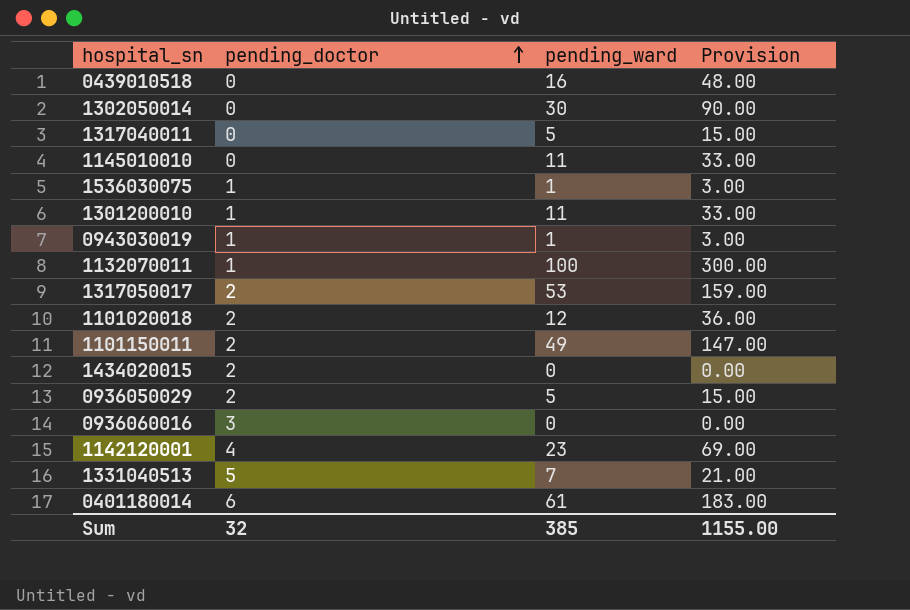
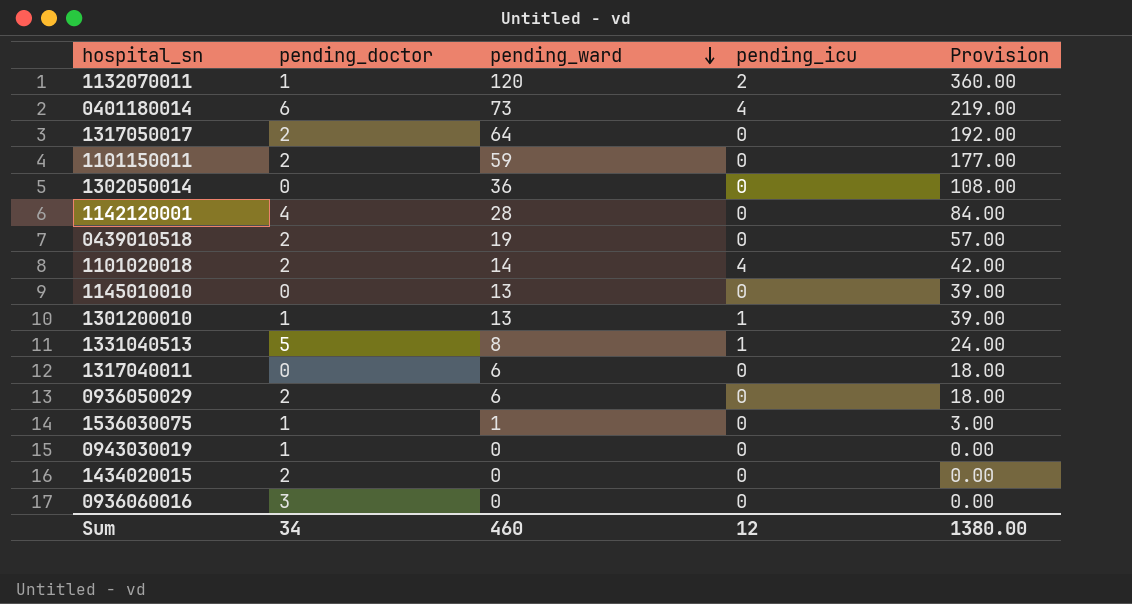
row order: pending_doctor ascending -> pending_ward descending
column pending_icu | position: none -> 4
1132070011 | pending_ward: 100 -> 120
1132070011 | Provision: 300.00 -> 360.00
0401180014 | pending_ward: 61 -> 73
0401180014 | Provision: 183.00 -> 219.00
1317050017 | pending_ward: 53 -> 64
1317050017 | Provision: 159.00 -> 192.00
1101150011 | pending_ward: 49 -> 59
1101150011 | Provision: 147.00 -> 177.00
1302050014 | pending_ward: 30 -> 36
1302050014 | Provision: 90.00 -> 108.00
1142120001 | pending_ward: 23 -> 28
1142120001 | Provision: 69.00 -> 84.00
0439010518 | pending_doctor: 0 -> 2
0439010518 | pending_ward: 16 -> 19
0439010518 | Provision: 48.00 -> 57.00
1101020018 | pending_ward: 12 -> 14
1101020018 | Provision: 36.00 -> 42.00
1145010010 | pending_ward: 11 -> 13
1145010010 | Provision: 33.00 -> 39.00
1301200010 | pending_ward: 11 -> 13
1301200010 | Provision: 33.00 -> 39.00
1331040513 | pending_ward: 7 -> 8
1331040513 | Provision: 21.00 -> 24.00
1317040011 | pending_ward: 5 -> 6
1317040011 | Provision: 15.00 -> 18.00
0936050029 | pending_ward: 5 -> 6
0936050029 | Provision: 15.00 -> 18.00
0943030019 | pending_ward: 1 -> 0
0943030019 | Provision: 3.00 -> 0.00
Sum | pending_doctor: 32 -> 34
Sum | pending_ward: 385 -> 460
Sum | Provision: 1155.00 -> 1380.00

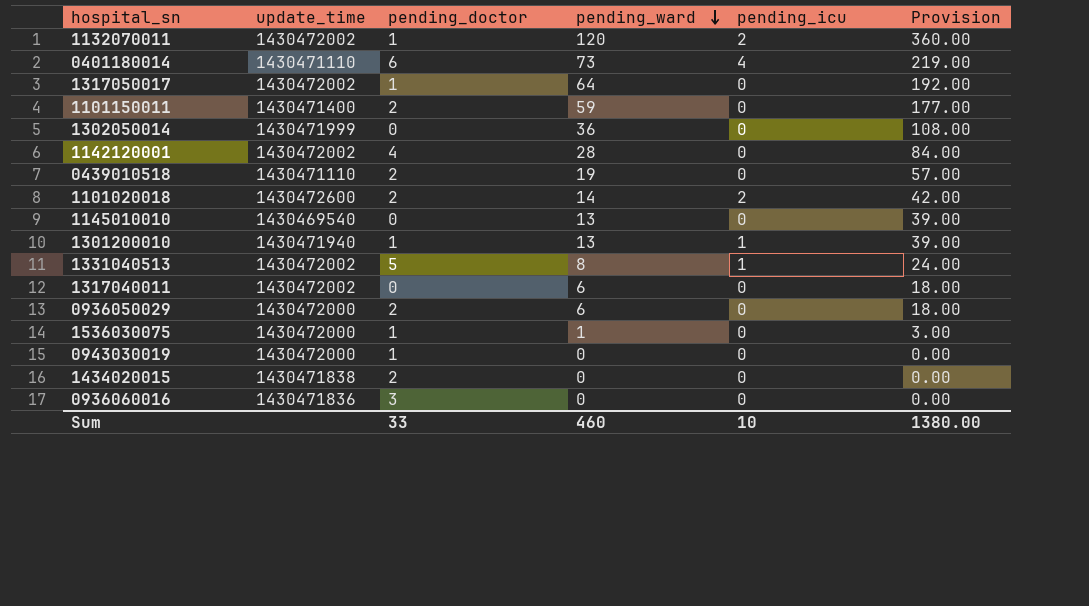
column update_time | position: none -> 2
1317050017 | pending_doctor: 2 -> 1
1101020018 | pending_icu: 4 -> 2
Sum | pending_doctor: 34 -> 33
Sum | pending_icu: 12 -> 10

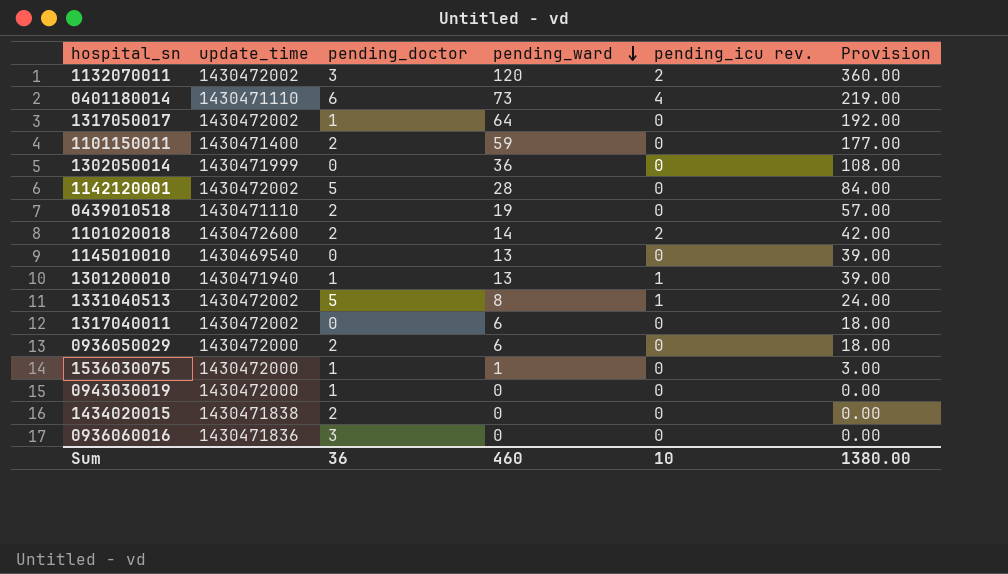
column name: pending_icu -> pending_icu rev.
1132070011 | pending_doctor: 1 -> 3
1142120001 | pending_doctor: 4 -> 5
Sum | pending_doctor: 33 -> 36

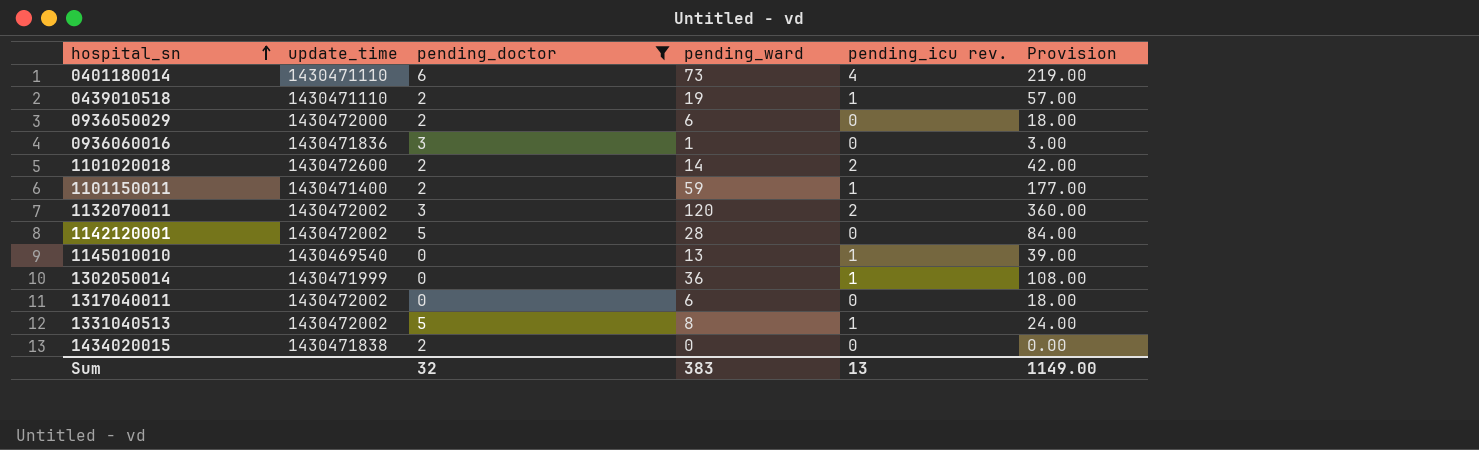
filter: none -> pending_doctor != 1
row order: pending_ward descending -> hospital_sn ascending
0439010518 | pending_icu rev.: 0 -> 1
0936060016 | pending_ward: 0 -> 1
0936060016 | Provision: 0.00 -> 3.00
1101150011 | pending_icu rev.: 0 -> 1
1145010010 | pending_icu rev.: 0 -> 1
1302050014 | pending_icu rev.: 0 -> 1
Sum | pending_doctor: 36 -> 32
Sum | pending_ward: 460 -> 383
Sum | pending_icu rev.: 10 -> 13
Sum | Provision: 1380.00 -> 1149.00

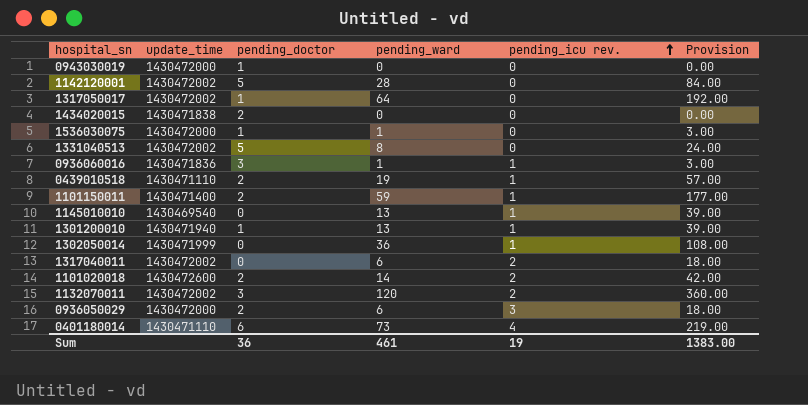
filter: pending_doctor != 1 -> none
row order: hospital_sn ascending -> pending_icu rev. ascending
1331040513 | pending_icu rev.: 1 -> 0
0936060016 | pending_icu rev.: 0 -> 1
1317040011 | pending_icu rev.: 0 -> 2
0936050029 | pending_icu rev.: 0 -> 3
Sum | pending_doctor: 32 -> 36
Sum | pending_ward: 383 -> 461
Sum | pending_icu rev.: 13 -> 19
Sum | Provision: 1149.00 -> 1383.00

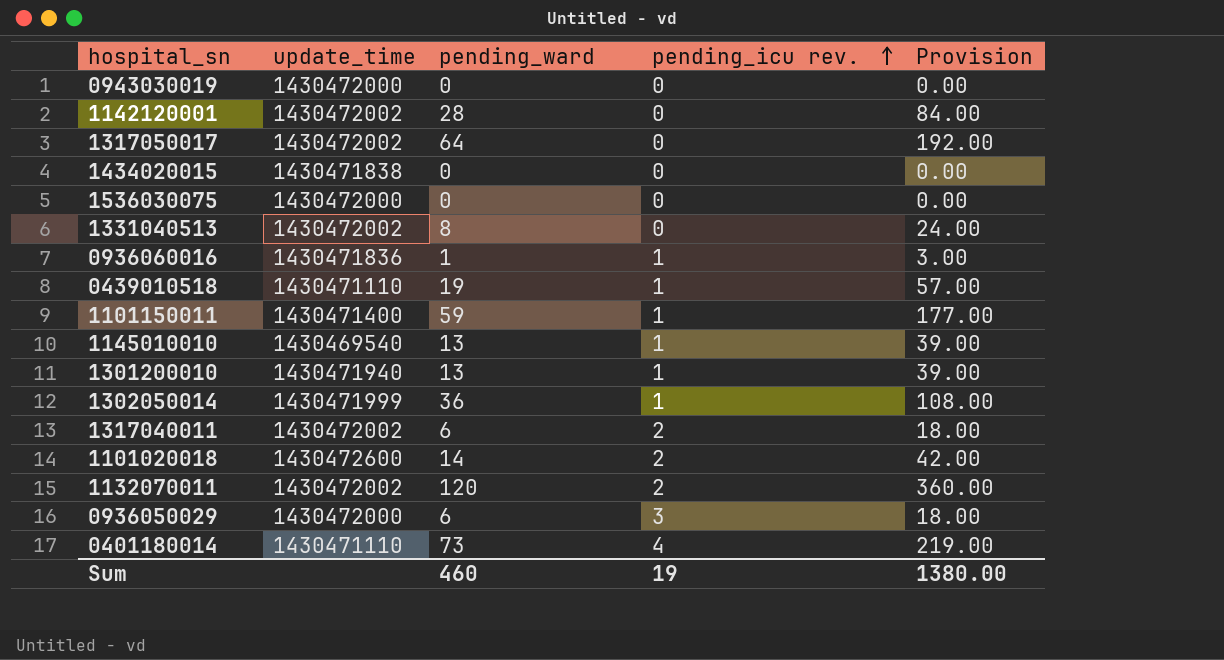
column pending_doctor | position: 3 -> none
1536030075 | pending_ward: 1 -> 0
1536030075 | Provision: 3.00 -> 0.00
Sum | pending_ward: 461 -> 460
Sum | Provision: 1383.00 -> 1380.00

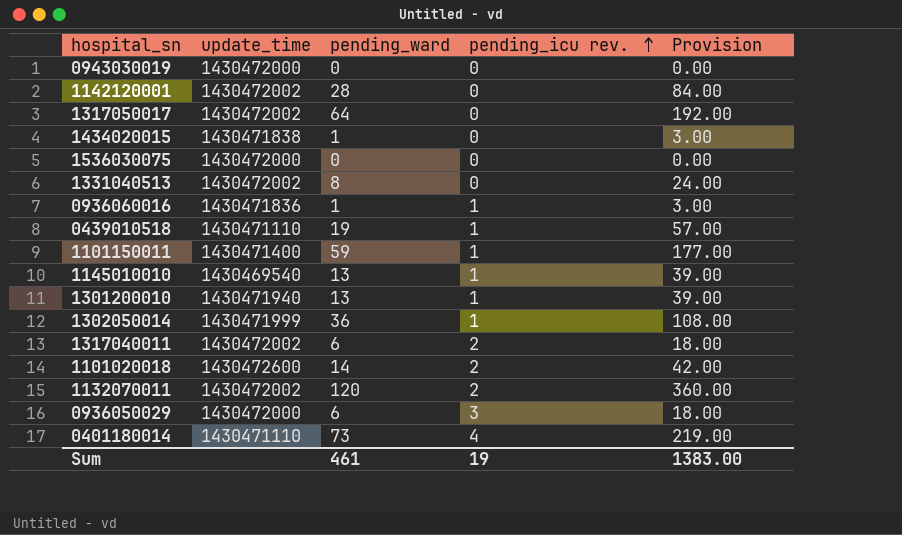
1434020015 | pending_ward: 0 -> 1
1434020015 | Provision: 0.00 -> 3.00
Sum | pending_ward: 460 -> 461
Sum | Provision: 1380.00 -> 1383.00

